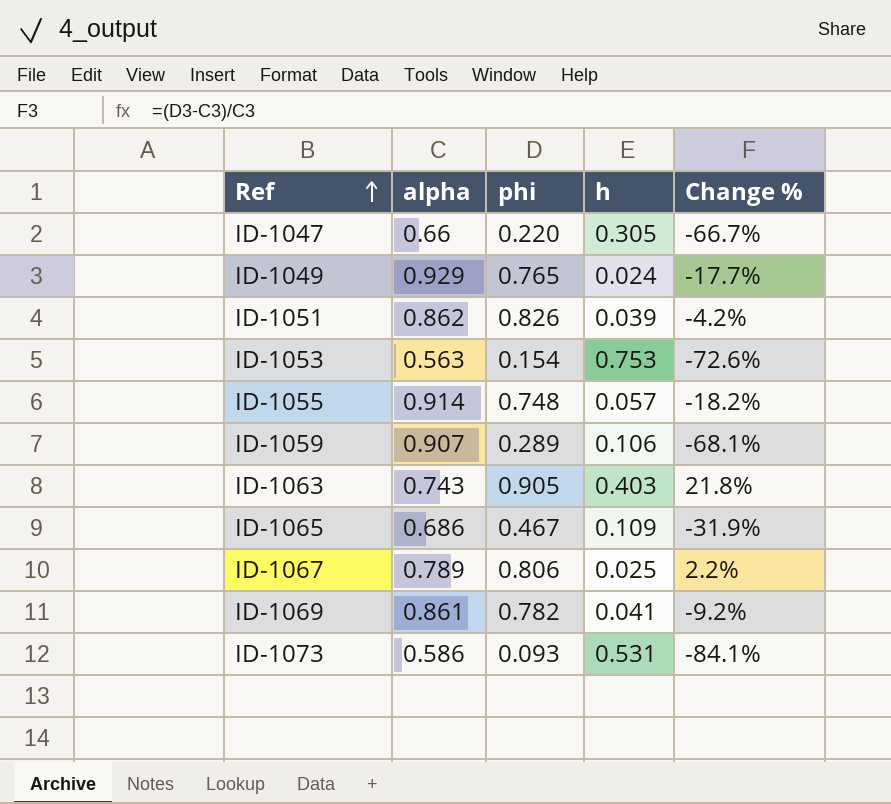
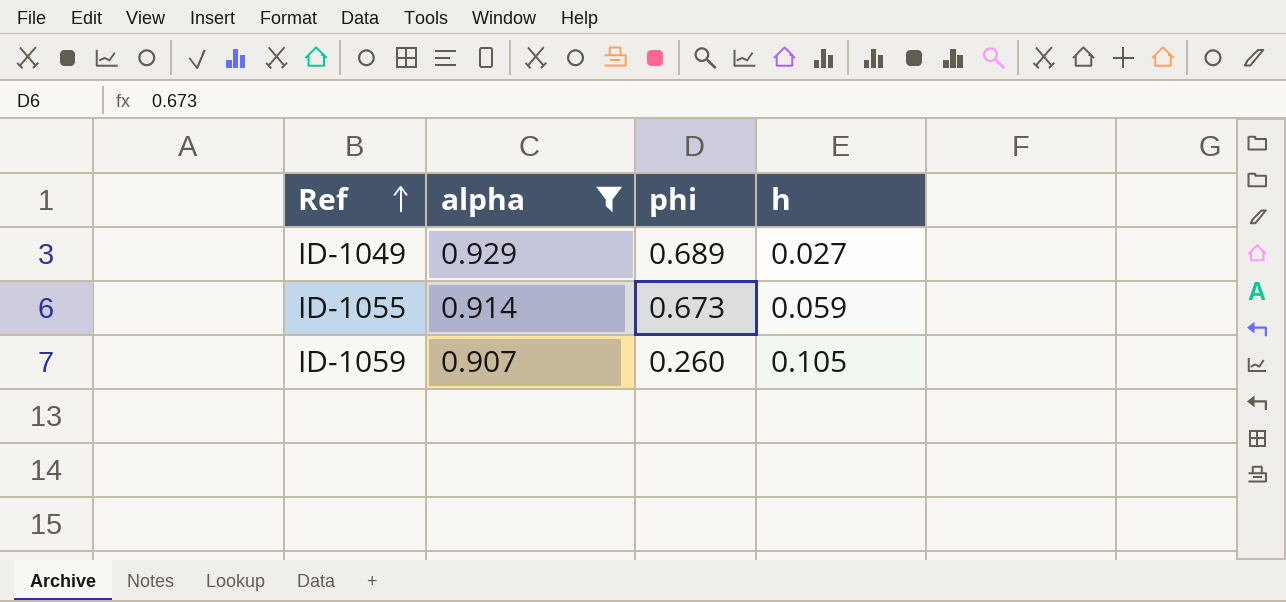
filter: none -> alpha >= 0.907
column Change % | formula: ([phi] - [alpha]) / [alpha] -> none
ID-1049 | phi: 0.765 -> 0.689
ID-1049 | h: 0.024 -> 0.027
ID-1055 | phi: 0.748 -> 0.673
ID-1055 | h: 0.057 -> 0.059
ID-1059 | phi: 0.289 -> 0.260
ID-1059 | h: 0.106 -> 0.105

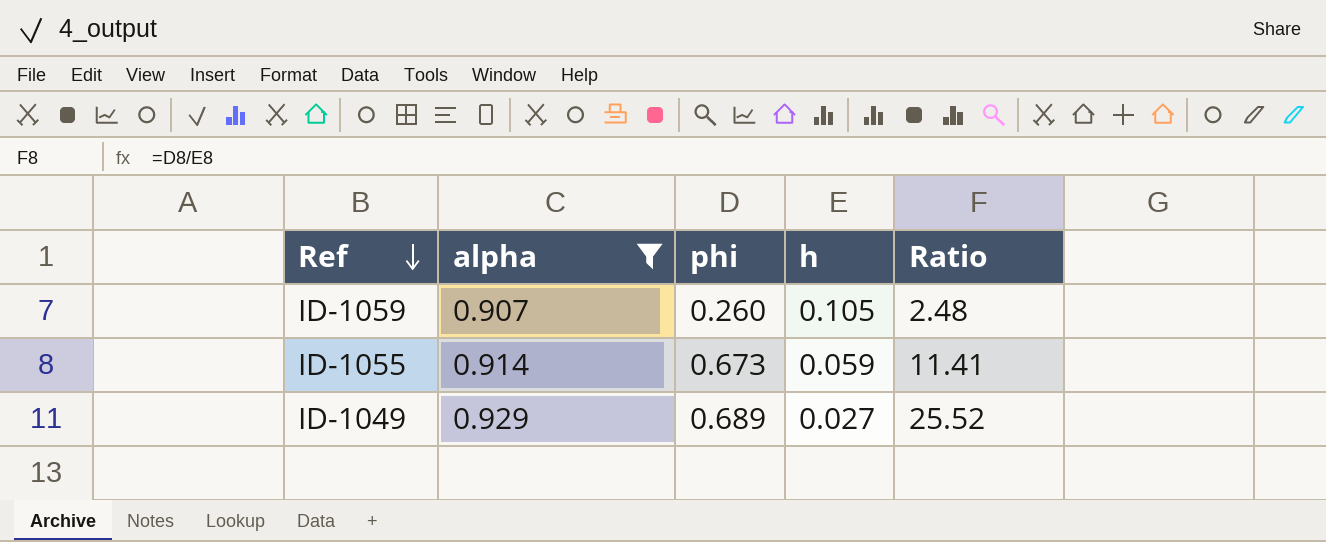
row order: Ref ascending -> Ref descending
column Ratio | formula: none -> [phi] / [h]

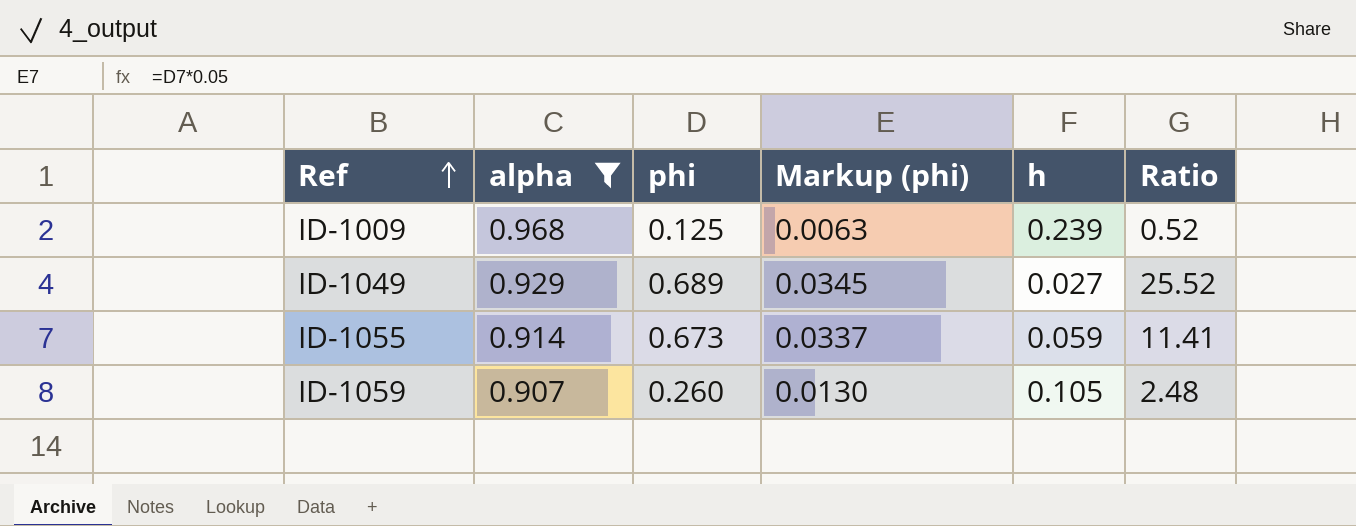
row order: Ref descending -> Ref ascending
column Markup (phi) | formula: none -> [phi] * 0.05
row ID-1009: none -> 0.968 | 0.125 | 0.0063 | 0.239 | 0.52

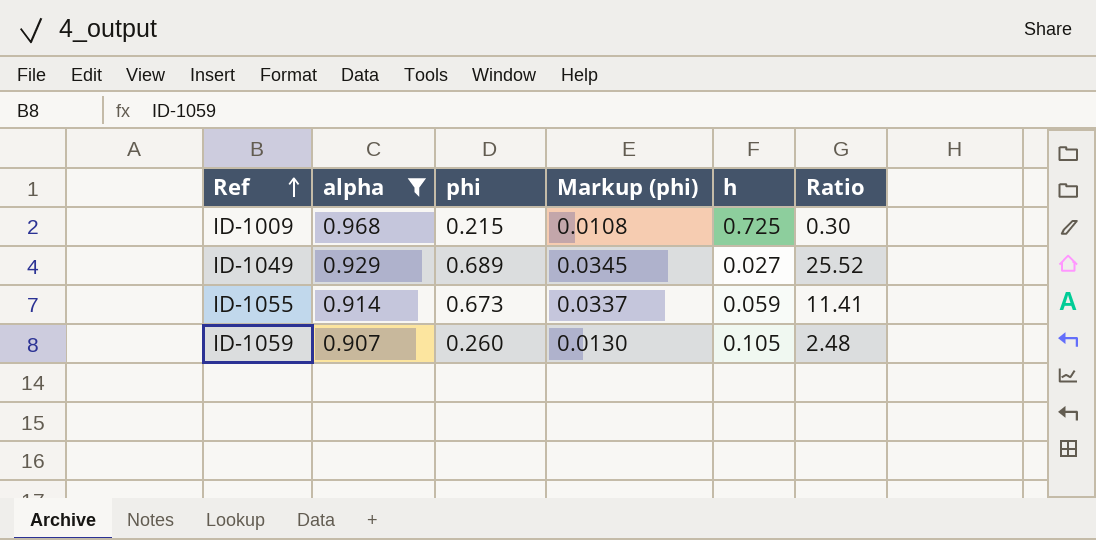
ID-1009 | phi: 0.125 -> 0.215
ID-1009 | Markup (phi): 0.0063 -> 0.0108
ID-1009 | h: 0.239 -> 0.725
ID-1009 | Ratio: 0.52 -> 0.30

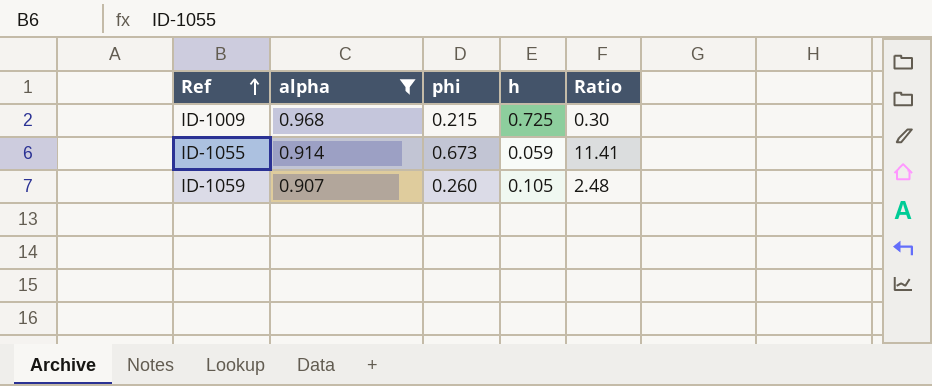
column Markup (phi) | formula: [phi] * 0.05 -> none
row ID-1049: 0.929 | 0.689 | 0.0345 | 0.027 | 25.52 -> none

